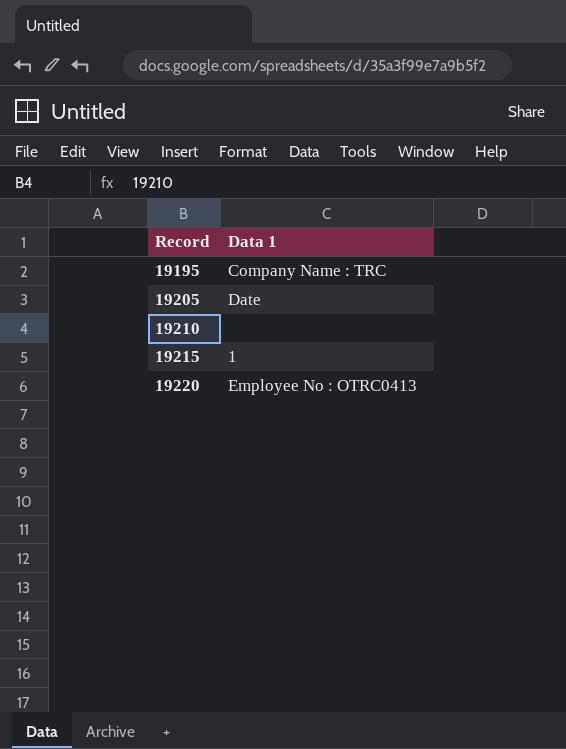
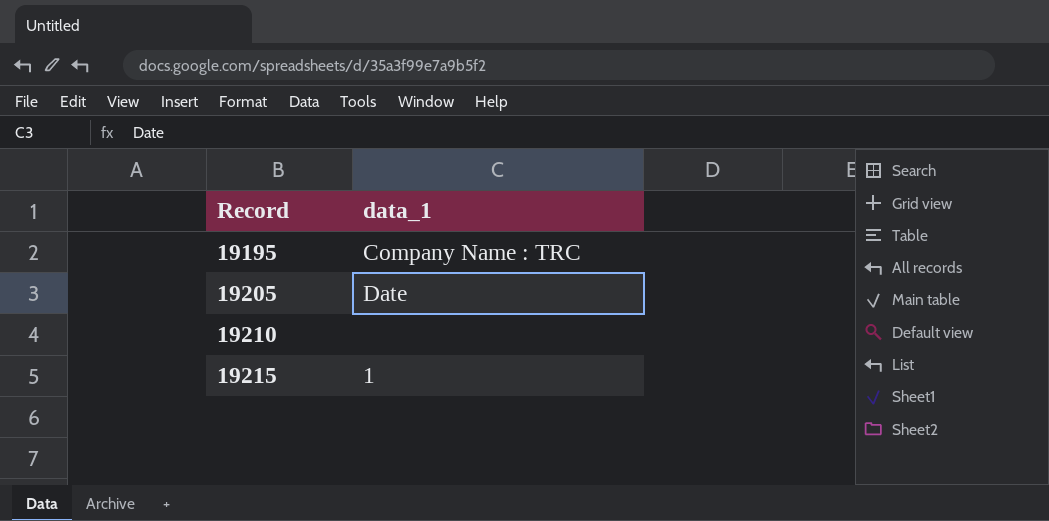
column name: Data 1 -> data_1
row 19220: Employee No : OTRC0413 -> none

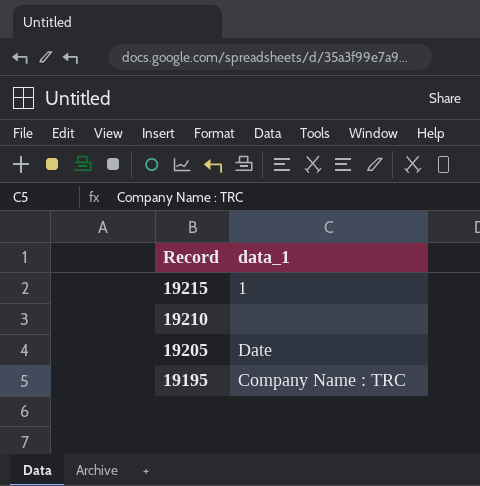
row order: Record ascending -> Record descending

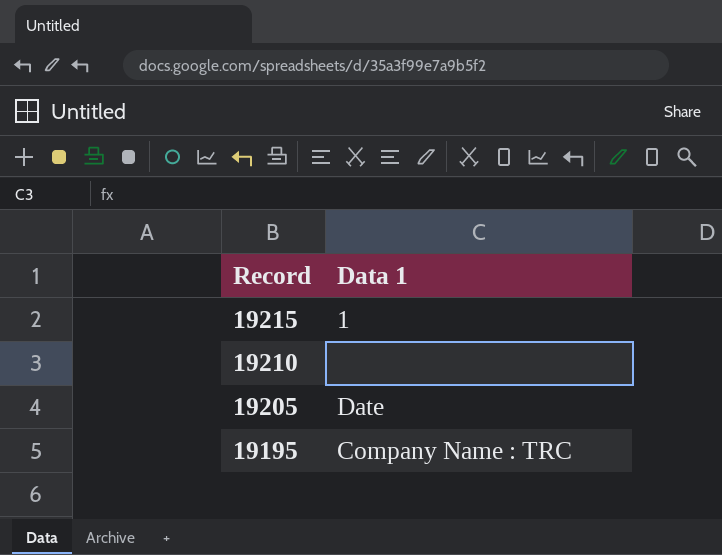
column name: data_1 -> Data 1

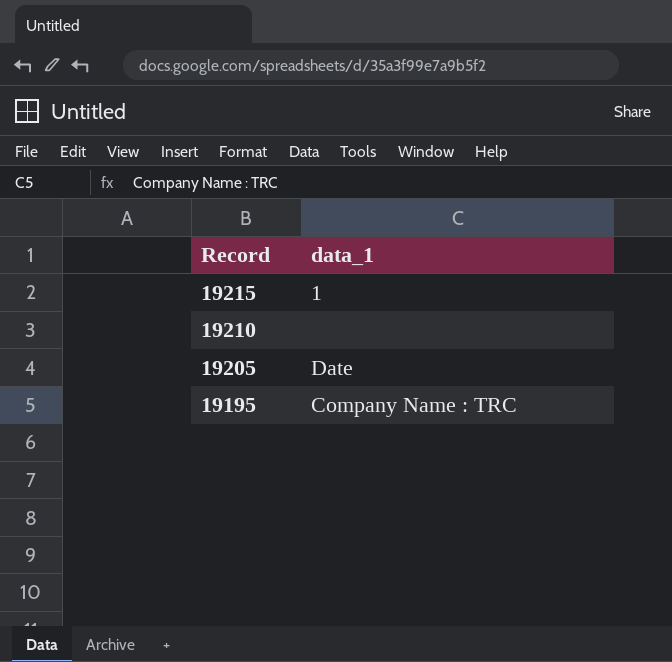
column name: Data 1 -> data_1

